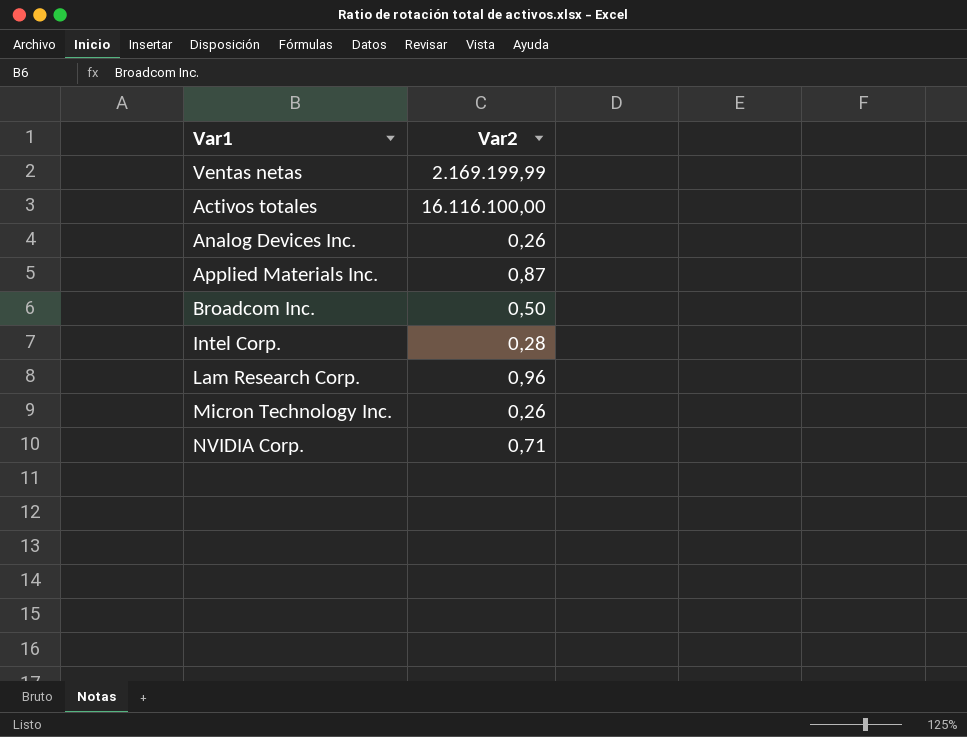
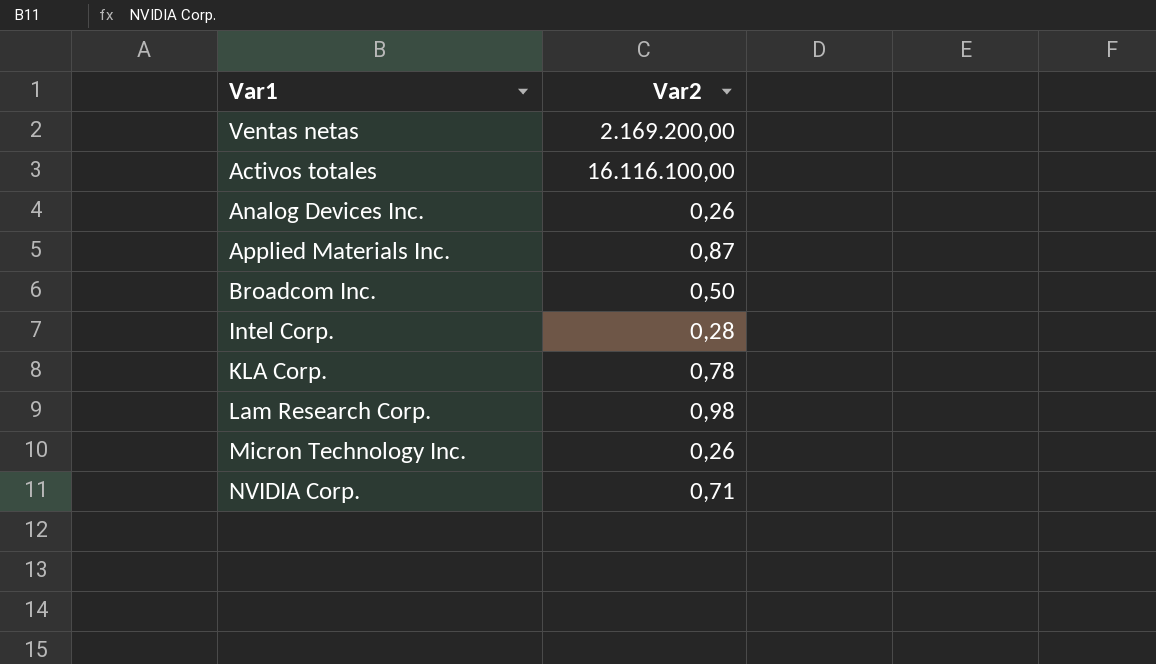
Ventas netas | Var2: 2.169.199,99 -> 2.169.200,00
row KLA Corp.: none -> 0,78
Lam Research Corp. | Var2: 0,96 -> 0,98

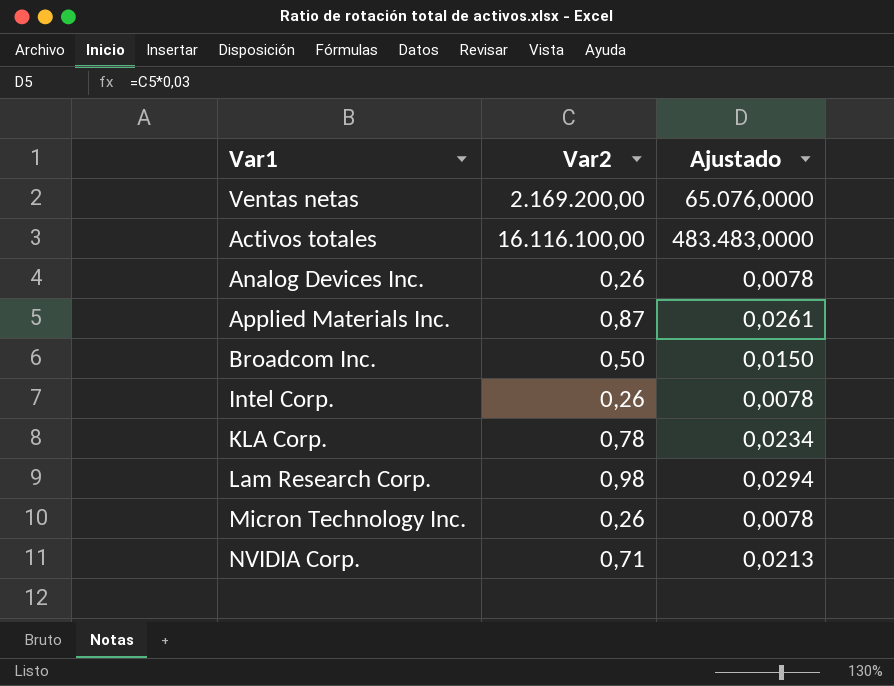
column Ajustado | formula: none -> [Var2] * 0,03
Intel Corp. | Var2: 0,28 -> 0,26

